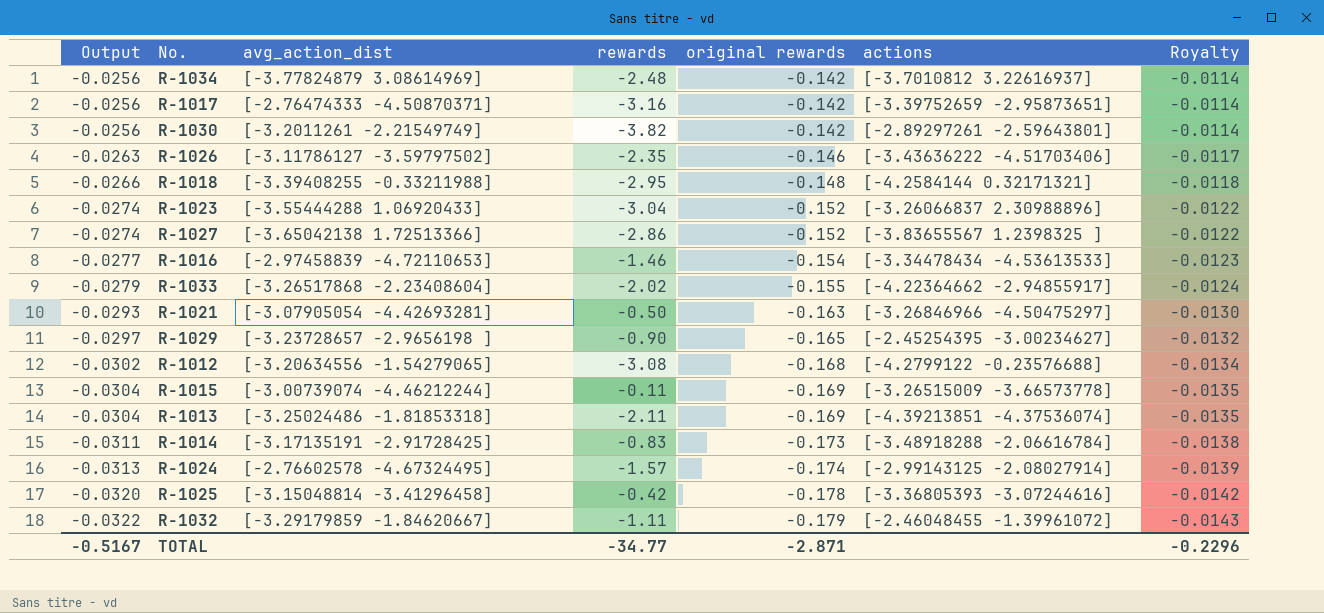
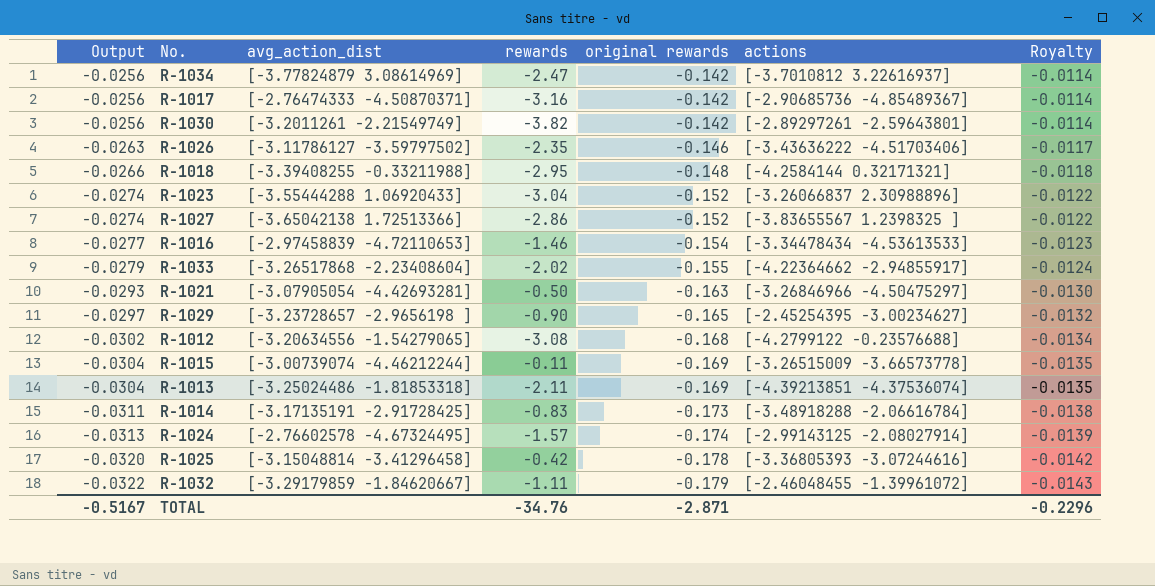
R-1034 | rewards: -2.48 -> -2.47
R-1017 | actions: [-3.39752659 -2.95873651] -> [-2.90685736 -4.85489367]
TOTAL | rewards: -34.77 -> -34.76

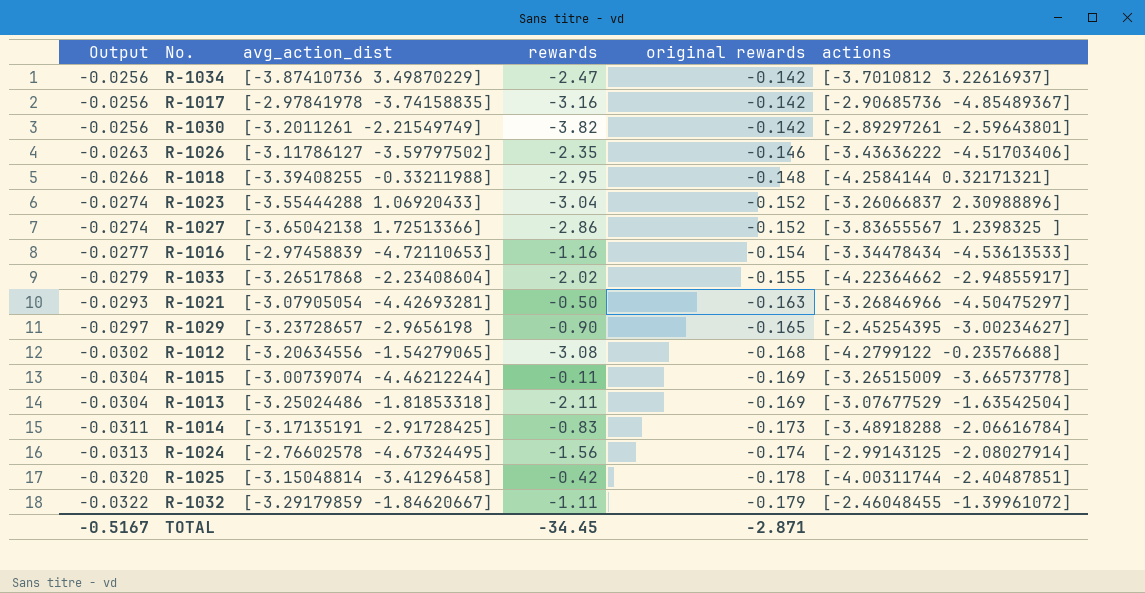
column Royalty | formula: [original rewards] * 0.08 -> none
R-1034 | avg_action_dist: [-3.77824879 3.08614969] -> [-3.87410736 3.49870229]
R-1017 | avg_action_dist: [-2.76474333 -4.50870371] -> [-2.97841978 -3.74158835]
R-1016 | rewards: -1.46 -> -1.16
R-1013 | actions: [-4.39213851 -4.37536074] -> [-3.07677529 -1.63542504]
R-1024 | rewards: -1.57 -> -1.56
R-1025 | actions: [-3.36805393 -3.07244616] -> [-4.00311744 -2.40487851]
TOTAL | rewards: -34.76 -> -34.45

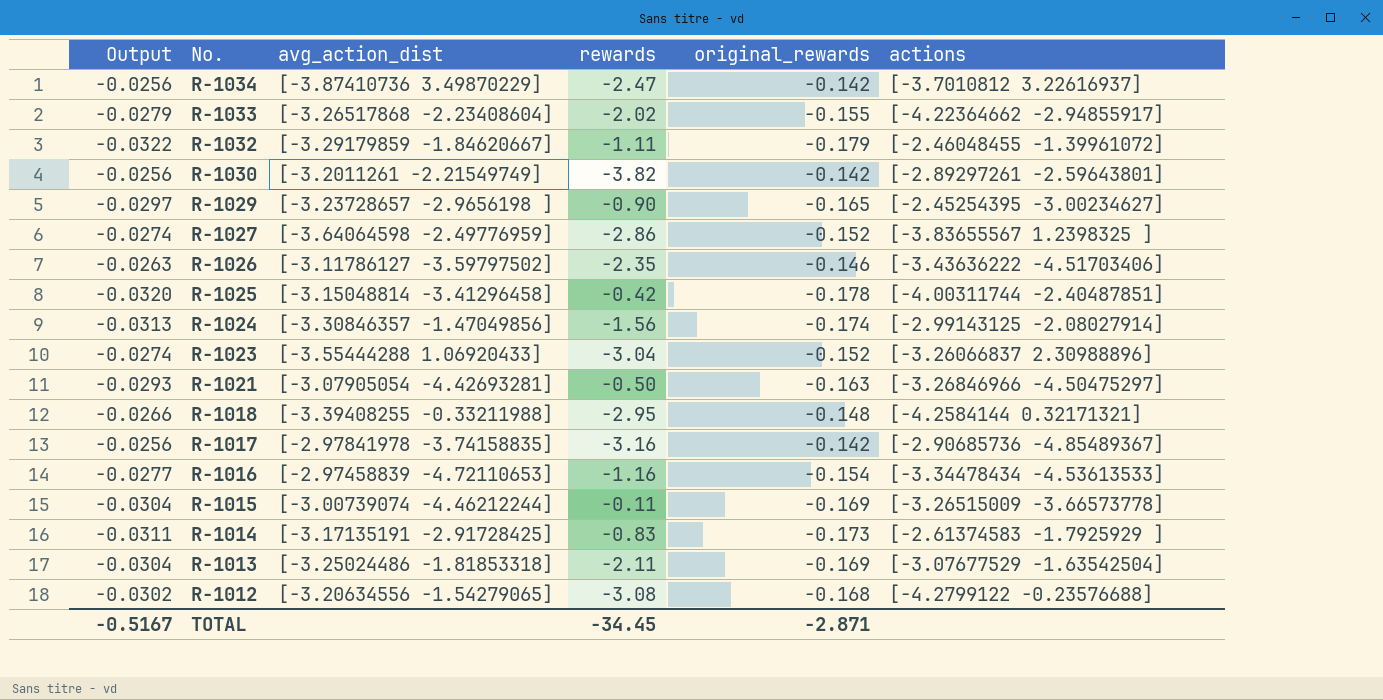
row order: Output descending -> No. descending
column name: original rewards -> original_rewards
R-1027 | avg_action_dist: [-3.65042138 1.72513366] -> [-3.64064598 -2.49776959]
R-1024 | avg_action_dist: [-2.76602578 -4.67324495] -> [-3.30846357 -1.47049856]
R-1014 | actions: [-3.48918288 -2.06616784] -> [-2.61374583 -1.7925929 ]

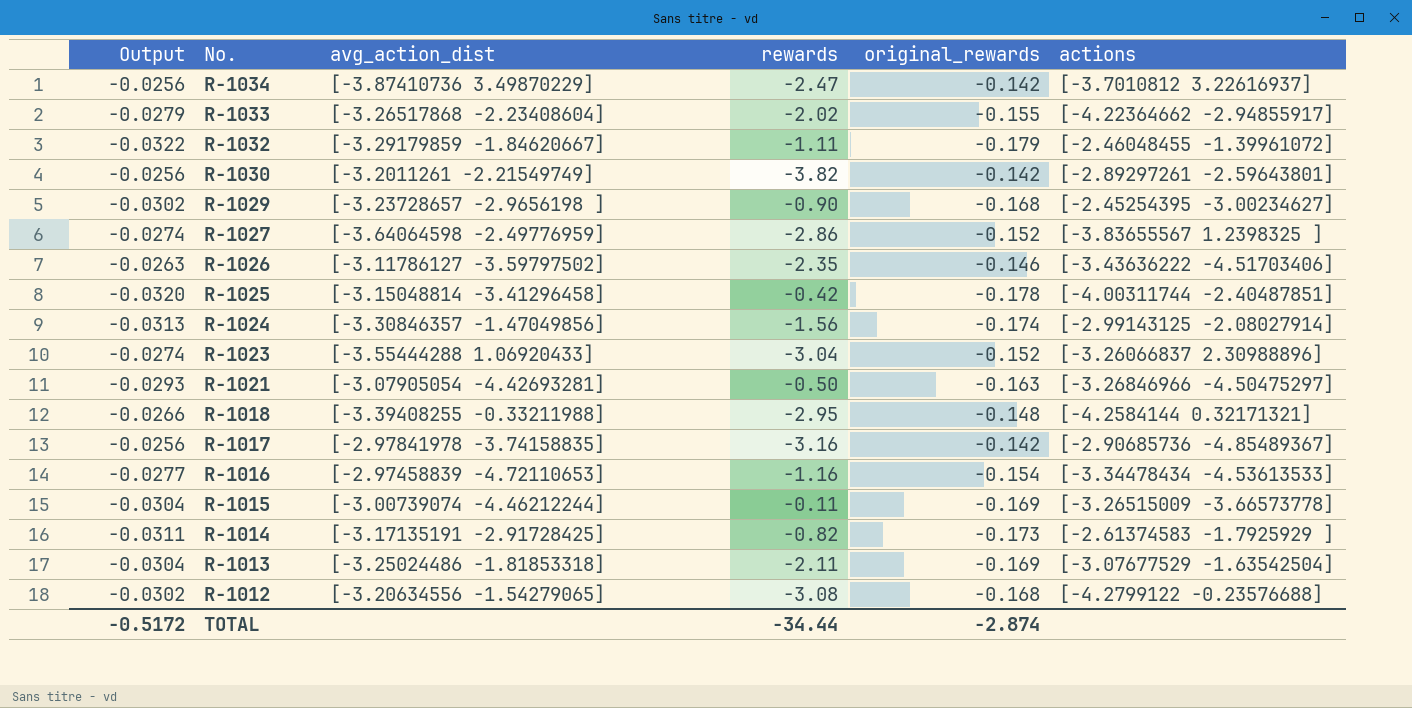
R-1029 | Output: -0.0297 -> -0.0302
R-1029 | original_rewards: -0.165 -> -0.168
R-1014 | rewards: -0.83 -> -0.82
TOTAL | Output: -0.5167 -> -0.5172
TOTAL | rewards: -34.45 -> -34.44
TOTAL | original_rewards: -2.871 -> -2.874

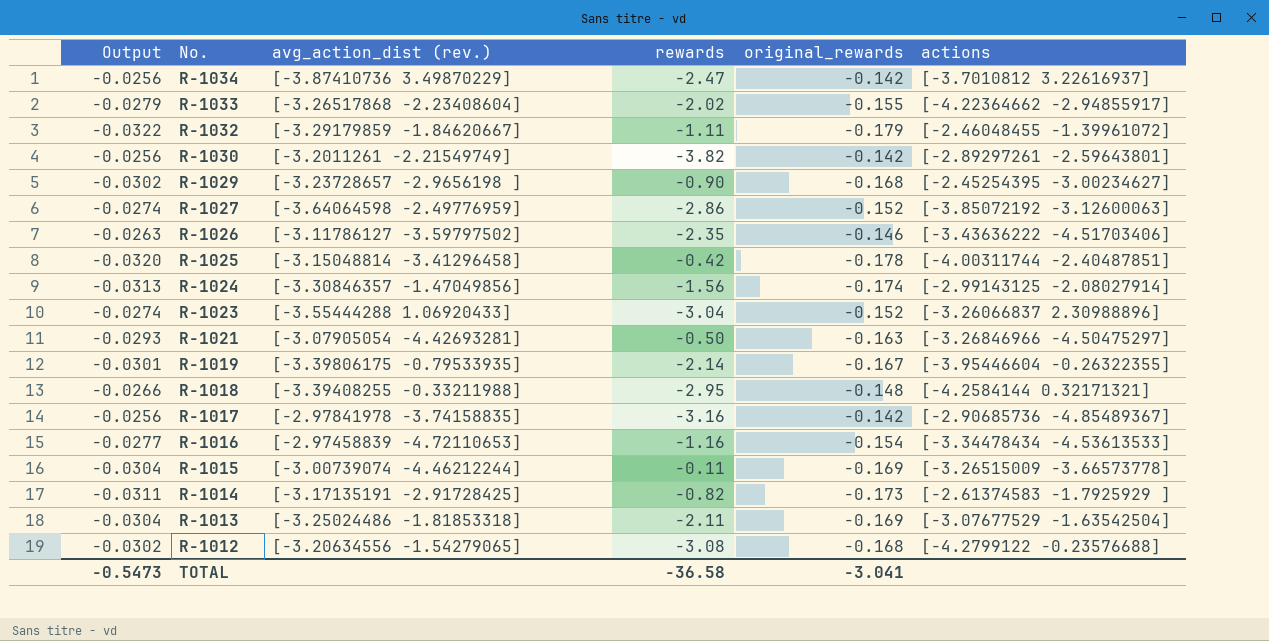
column name: avg_action_dist -> avg_action_dist (rev.)
R-1027 | actions: [-3.83655567 1.2398325 ] -> [-3.85072192 -3.12600063]
row R-1019: none -> -0.0301 | [-3.39806175 -0.79533935] | -2.14 | -0.167 | [-3.95446604 -0.26322355]
TOTAL | Output: -0.5172 -> -0.5473
TOTAL | rewards: -34.44 -> -36.58
TOTAL | original_rewards: -2.874 -> -3.041

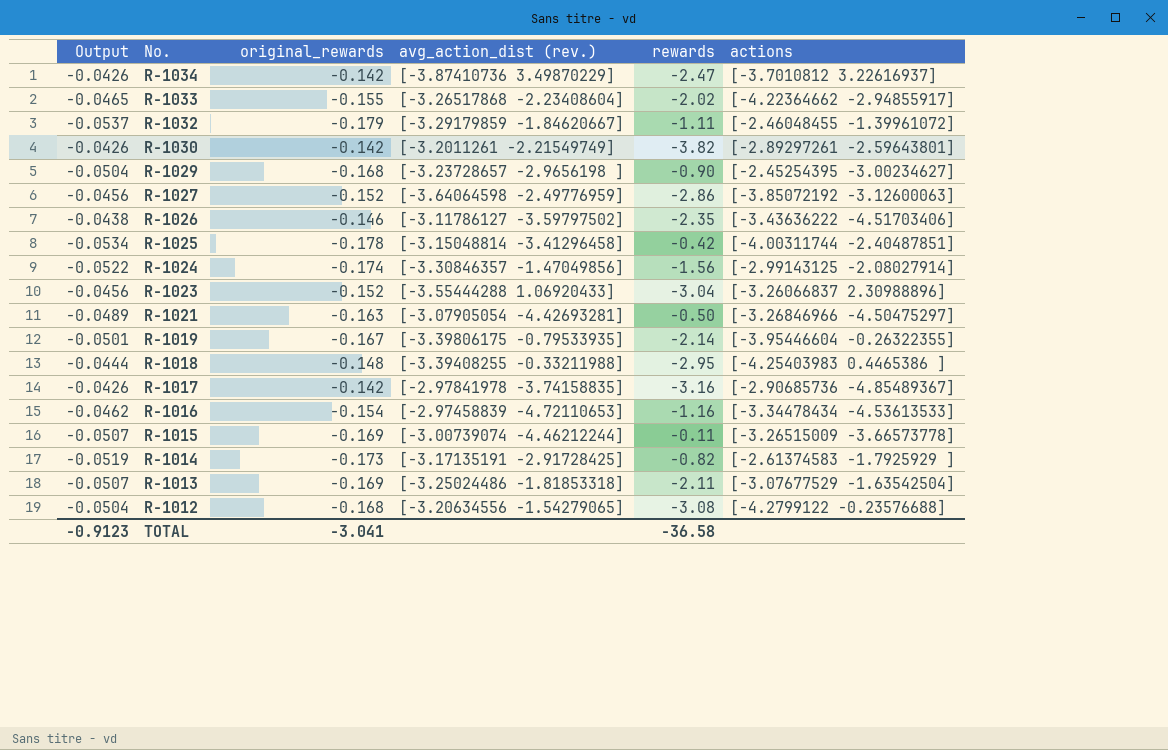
column Output | formula: [original_rewards] * 0.18 -> [original_rewards] * 0.3
column original_rewards | position: 5 -> 3
R-1018 | actions: [-4.2584144 0.32171321] -> [-4.25403983 0.4465386 ]
TOTAL | Output: -0.5473 -> -0.9123

